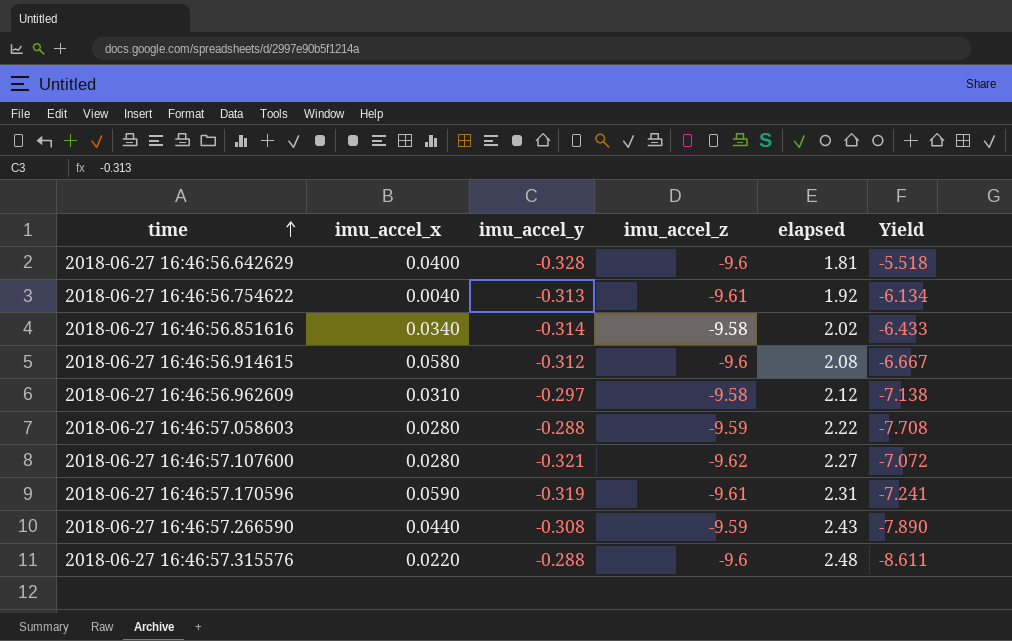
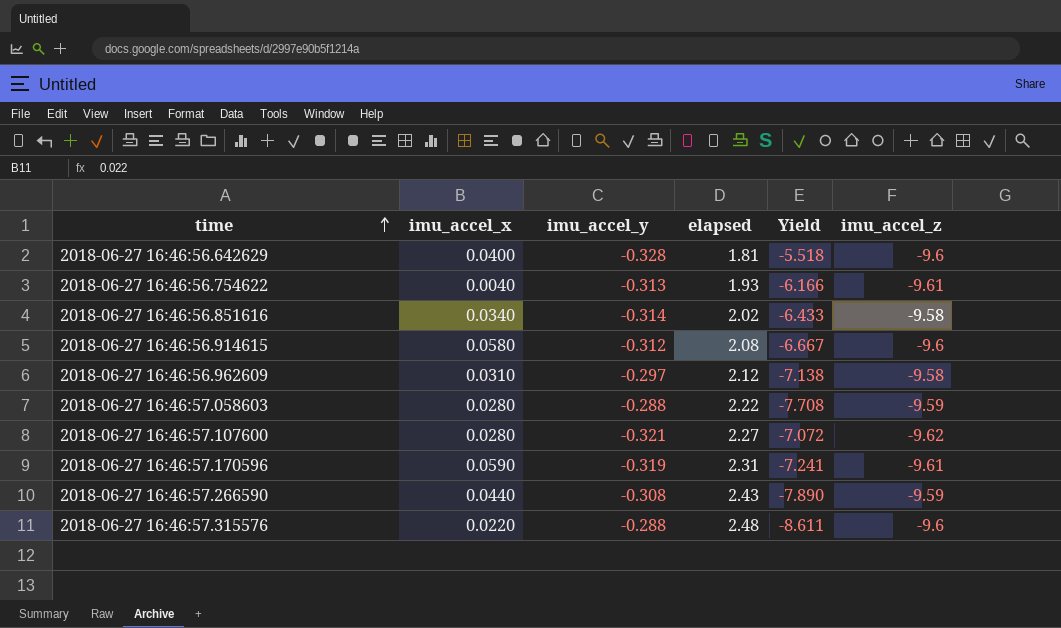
column imu_accel_z | position: 4 -> 6
2018-06-27 16:46:56.754622 | elapsed: 1.92 -> 1.93
2018-06-27 16:46:56.754622 | Yield: -6.134 -> -6.166

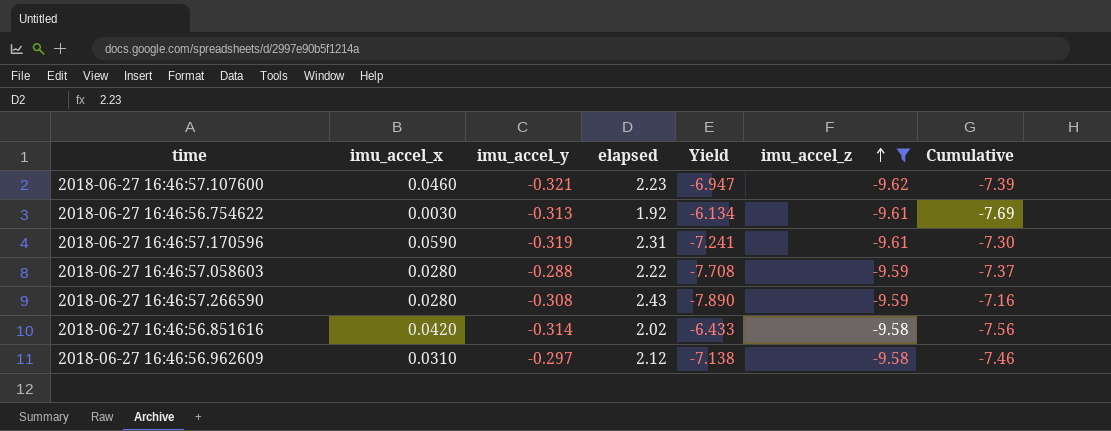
filter: none -> imu_accel_z != -9.6
row order: time ascending -> imu_accel_z ascending
column Cumulative | formula: none -> [elapsed] + [imu_accel_z]
2018-06-27 16:46:57.107600 | imu_accel_x: 0.0280 -> 0.0460
2018-06-27 16:46:57.107600 | elapsed: 2.27 -> 2.23
2018-06-27 16:46:57.107600 | Yield: -7.072 -> -6.947
2018-06-27 16:46:56.754622 | imu_accel_x: 0.0040 -> 0.0030
2018-06-27 16:46:56.754622 | elapsed: 1.93 -> 1.92
2018-06-27 16:46:56.754622 | Yield: -6.166 -> -6.134
2018-06-27 16:46:57.266590 | imu_accel_x: 0.0440 -> 0.0280
2018-06-27 16:46:56.851616 | imu_accel_x: 0.0340 -> 0.0420

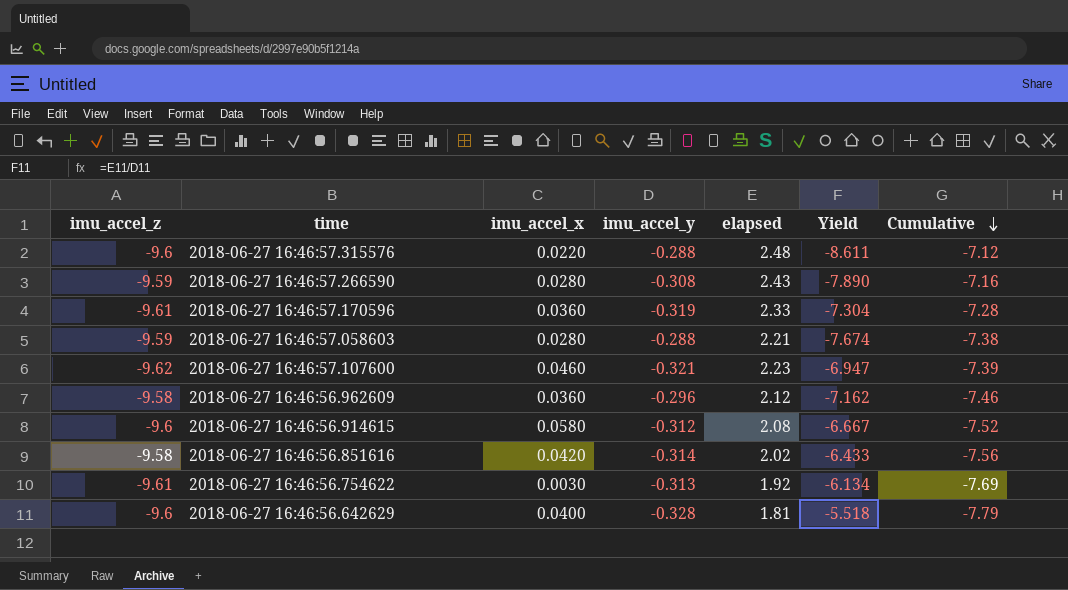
filter: imu_accel_z != -9.6 -> none
row order: imu_accel_z ascending -> Cumulative descending
column imu_accel_z | position: 6 -> 1
2018-06-27 16:46:57.170596 | imu_accel_x: 0.0590 -> 0.0360
2018-06-27 16:46:57.170596 | elapsed: 2.31 -> 2.33
2018-06-27 16:46:57.170596 | Yield: -7.241 -> -7.304
2018-06-27 16:46:57.170596 | Cumulative: -7.30 -> -7.28
2018-06-27 16:46:57.058603 | elapsed: 2.22 -> 2.21
2018-06-27 16:46:57.058603 | Yield: -7.708 -> -7.674
2018-06-27 16:46:57.058603 | Cumulative: -7.37 -> -7.38
2018-06-27 16:46:56.962609 | imu_accel_x: 0.0310 -> 0.0360
2018-06-27 16:46:56.962609 | imu_accel_y: -0.297 -> -0.296
2018-06-27 16:46:56.962609 | Yield: -7.138 -> -7.162

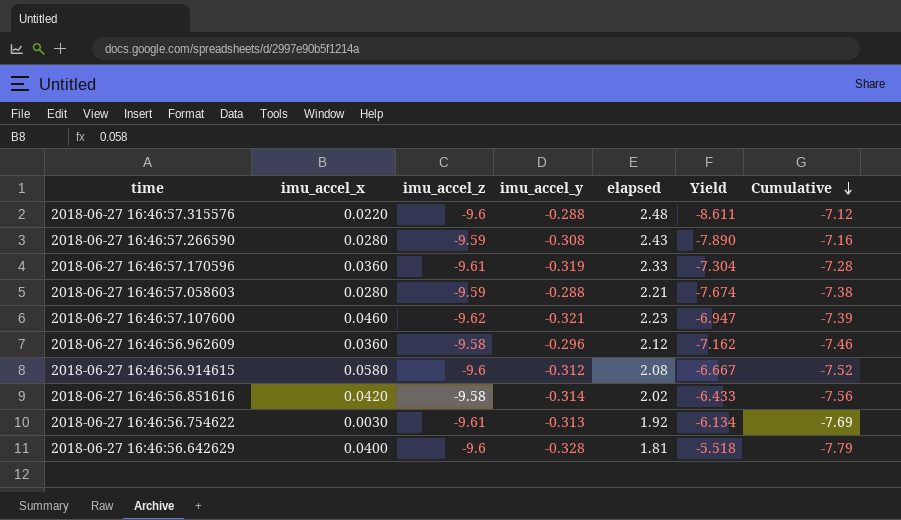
column imu_accel_z | position: 1 -> 3

